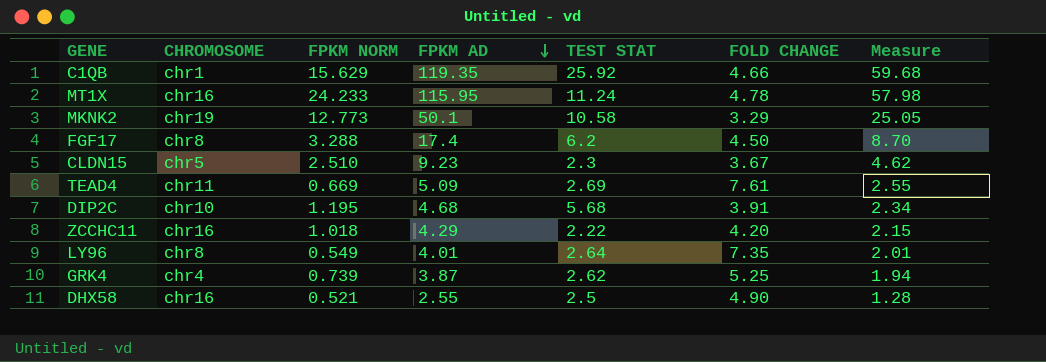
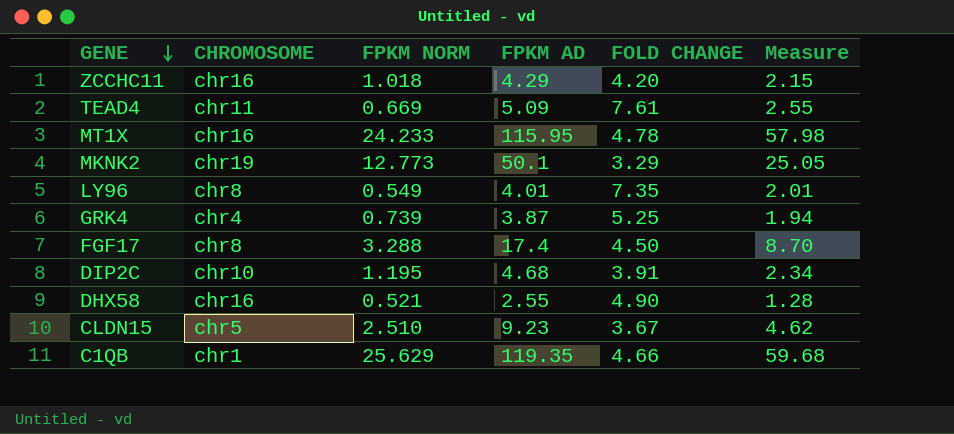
row order: FPKM AD descending -> GENE descending
column TEST STAT | position: 5 -> none
C1QB | FPKM NORM: 15.629 -> 25.629

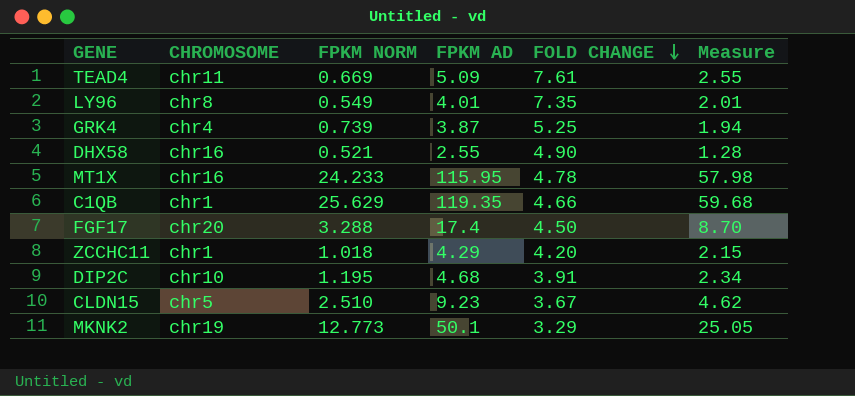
row order: GENE descending -> FOLD CHANGE descending
FGF17 | CHROMOSOME: chr8 -> chr20
ZCCHC11 | CHROMOSOME: chr16 -> chr1

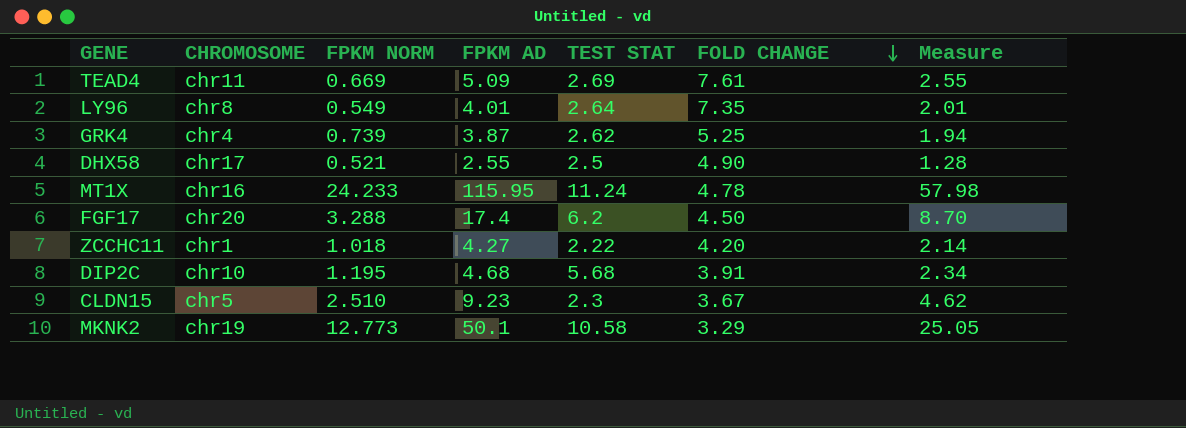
column TEST STAT | position: none -> 5
row C1QB: chr1 | 25.629 | 119.35 | 4.66 | 59.68 -> none
DHX58 | CHROMOSOME: chr16 -> chr17
ZCCHC11 | FPKM AD: 4.29 -> 4.27
ZCCHC11 | Measure: 2.15 -> 2.14

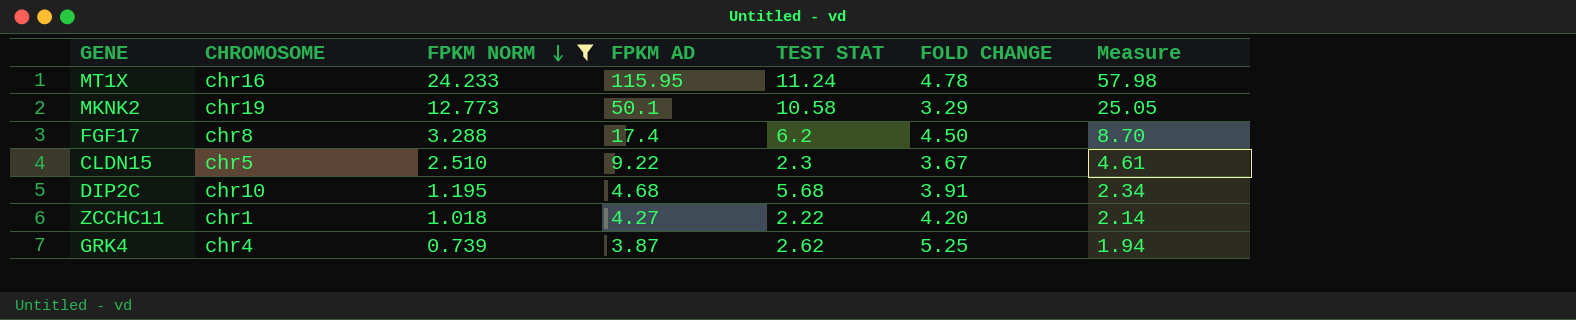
filter: none -> FPKM NORM >= 0.739
row order: FOLD CHANGE descending -> FPKM NORM descending
FGF17 | CHROMOSOME: chr20 -> chr8
CLDN15 | FPKM AD: 9.23 -> 9.22
CLDN15 | Measure: 4.62 -> 4.61

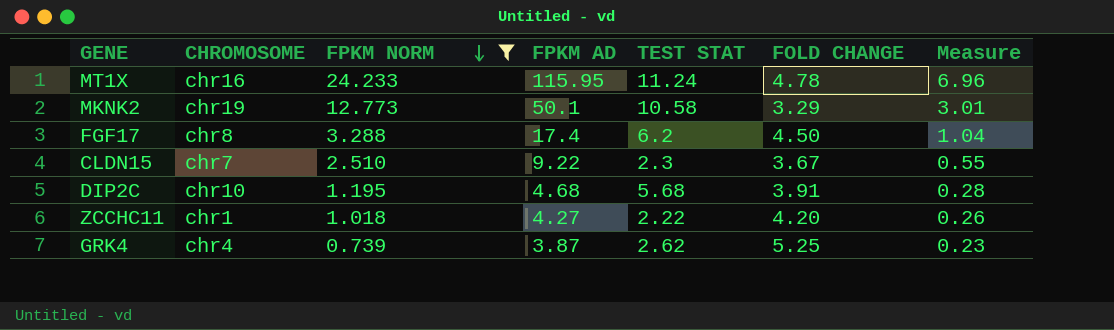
column Measure | formula: [FPKM AD] * 0.5 -> [FPKM AD] * 0.06
CLDN15 | CHROMOSOME: chr5 -> chr7

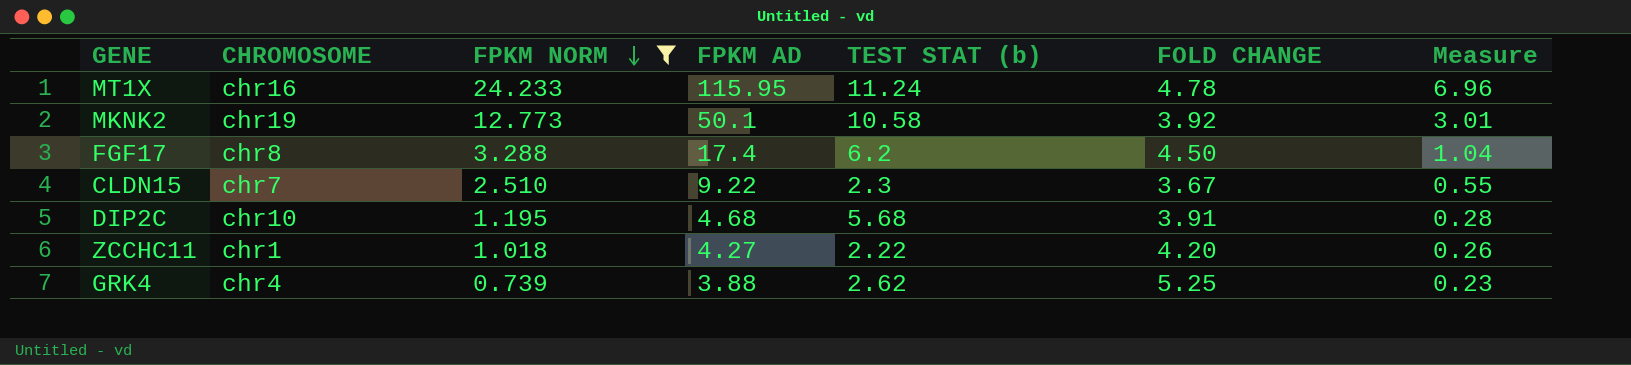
column name: TEST STAT -> TEST STAT (b)
MKNK2 | FOLD CHANGE: 3.29 -> 3.92
GRK4 | FPKM AD: 3.87 -> 3.88

